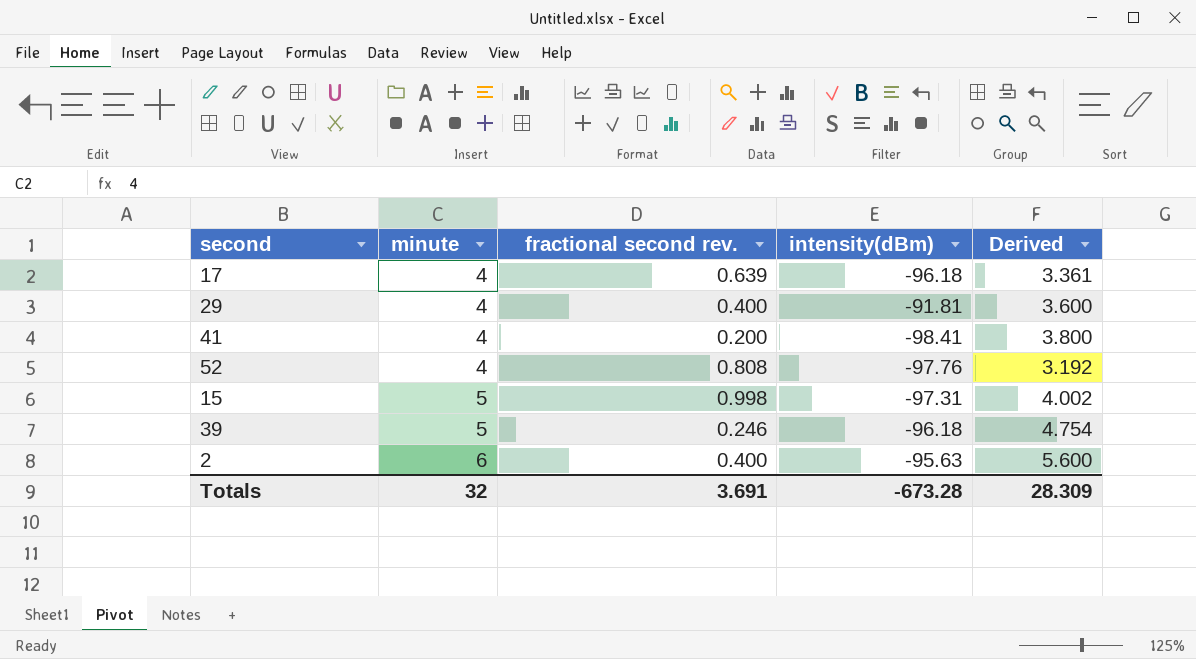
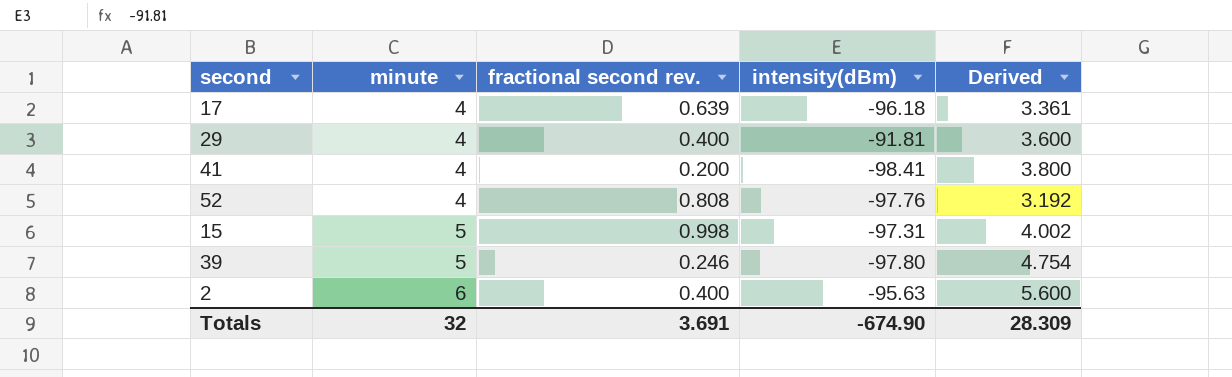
39 | intensity(dBm): -96.18 -> -97.80
Totals | intensity(dBm): -673.28 -> -674.90

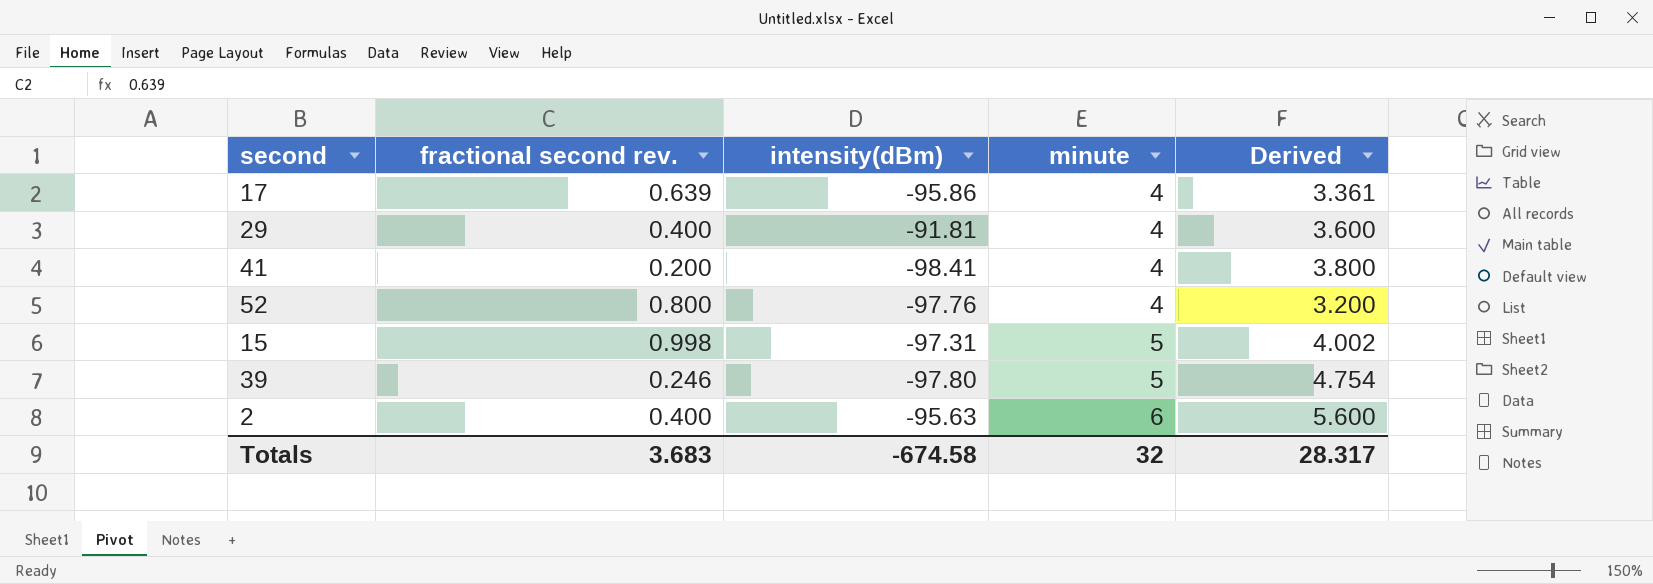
column minute | position: 2 -> 4
17 | intensity(dBm): -96.18 -> -95.86
52 | fractional second rev.: 0.808 -> 0.800
52 | Derived: 3.192 -> 3.200
Totals | fractional second rev.: 3.691 -> 3.683
Totals | intensity(dBm): -674.90 -> -674.58
Totals | Derived: 28.309 -> 28.317

